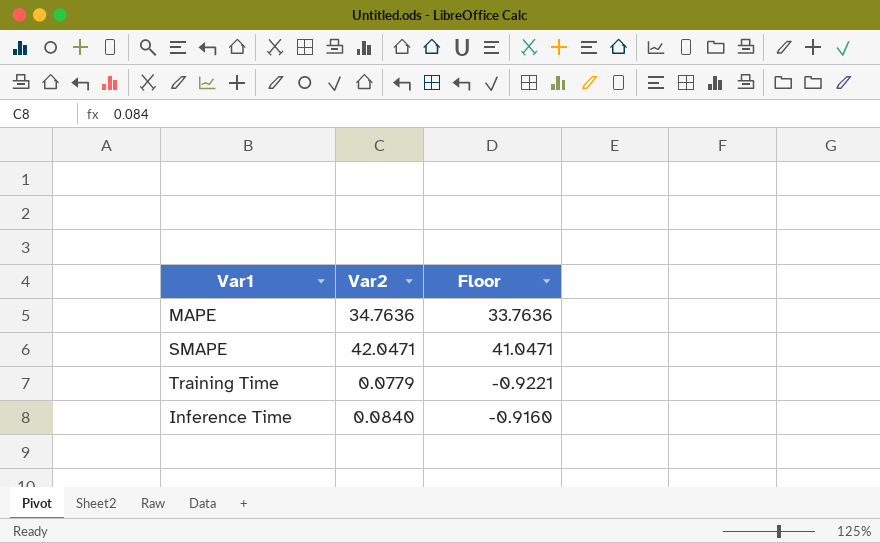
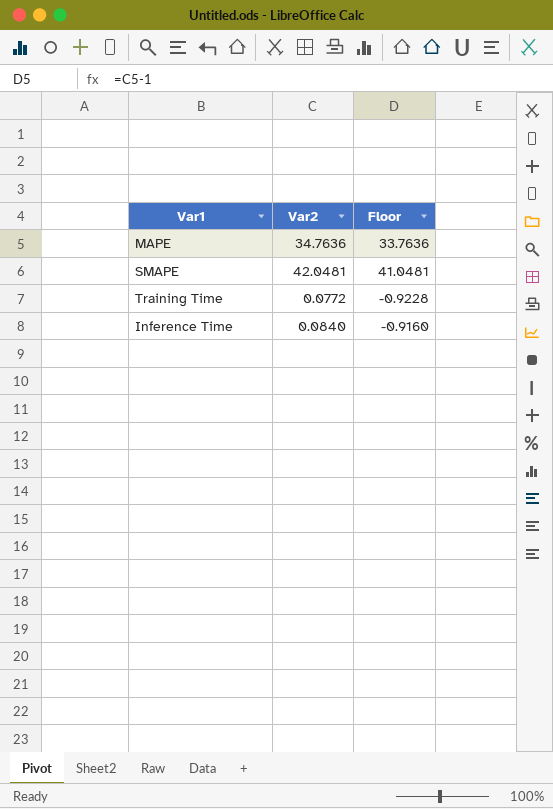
SMAPE | Var2: 42.0471 -> 42.0481
SMAPE | Floor: 41.0471 -> 41.0481
Training Time | Var2: 0.0779 -> 0.0772
Training Time | Floor: -0.9221 -> -0.9228

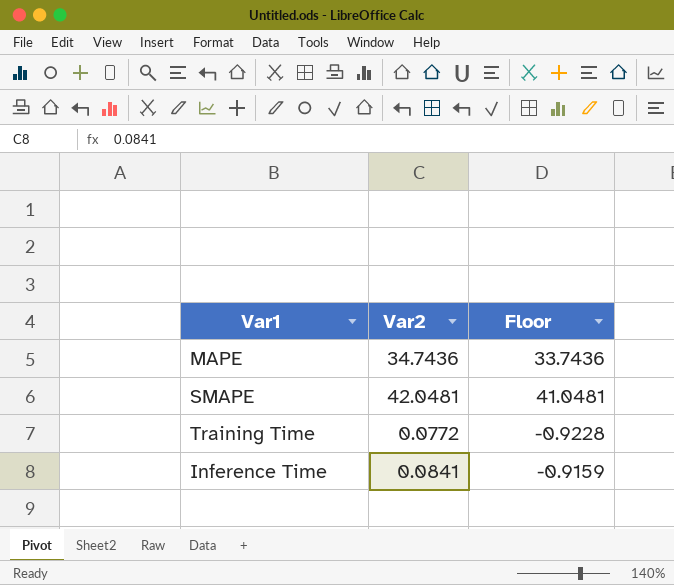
MAPE | Var2: 34.7636 -> 34.7436
MAPE | Floor: 33.7636 -> 33.7436
Inference Time | Var2: 0.0840 -> 0.0841
Inference Time | Floor: -0.9160 -> -0.9159

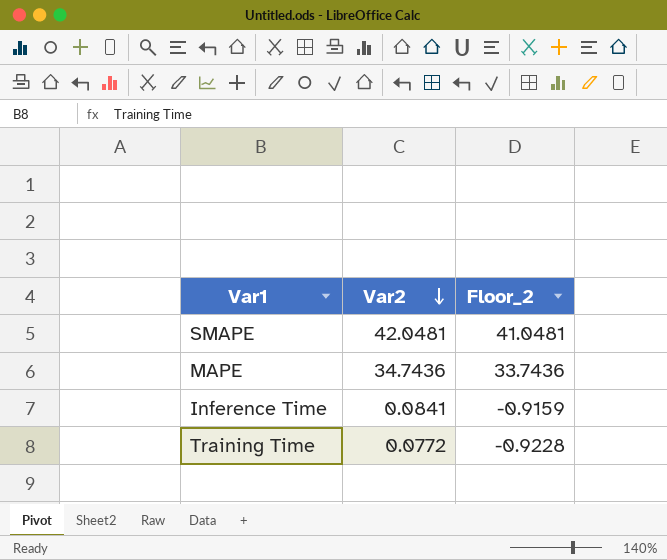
row order: none -> Var2 descending
column name: Floor -> Floor_2

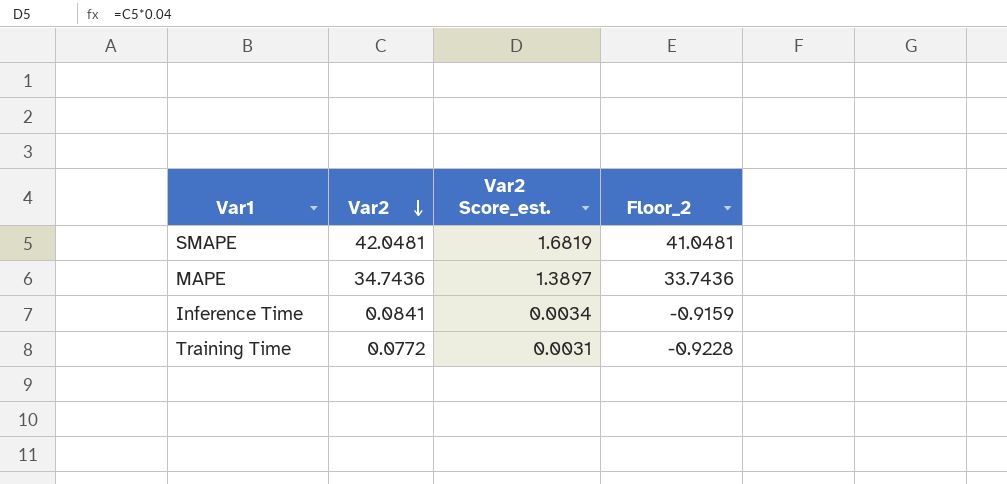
column Var2 Score_est. | formula: none -> [Var2] * 0.04

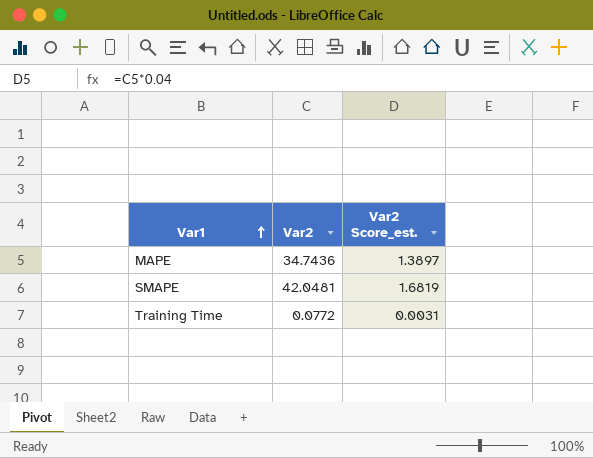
row order: Var2 descending -> Var1 ascending
column Floor_2 | formula: [Var2] - 1 -> none
row Inference Time: 0.0841 | 0.0034 | -0.9159 -> none

